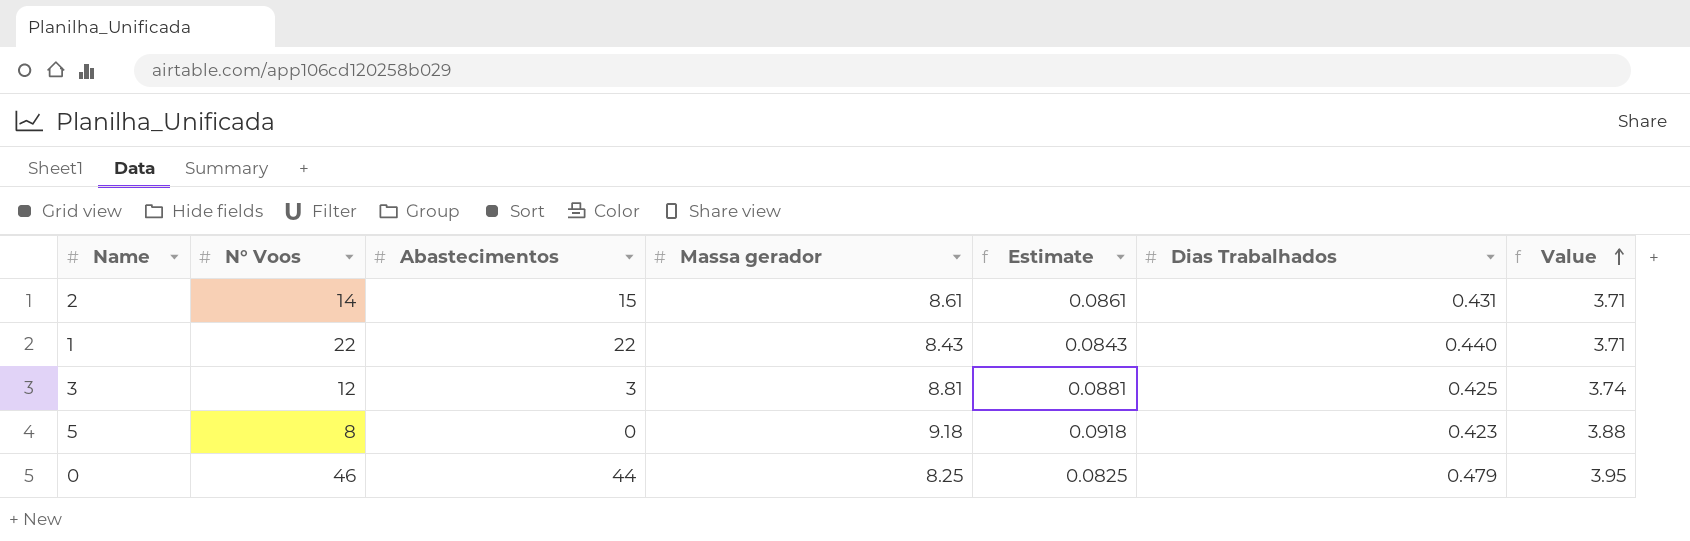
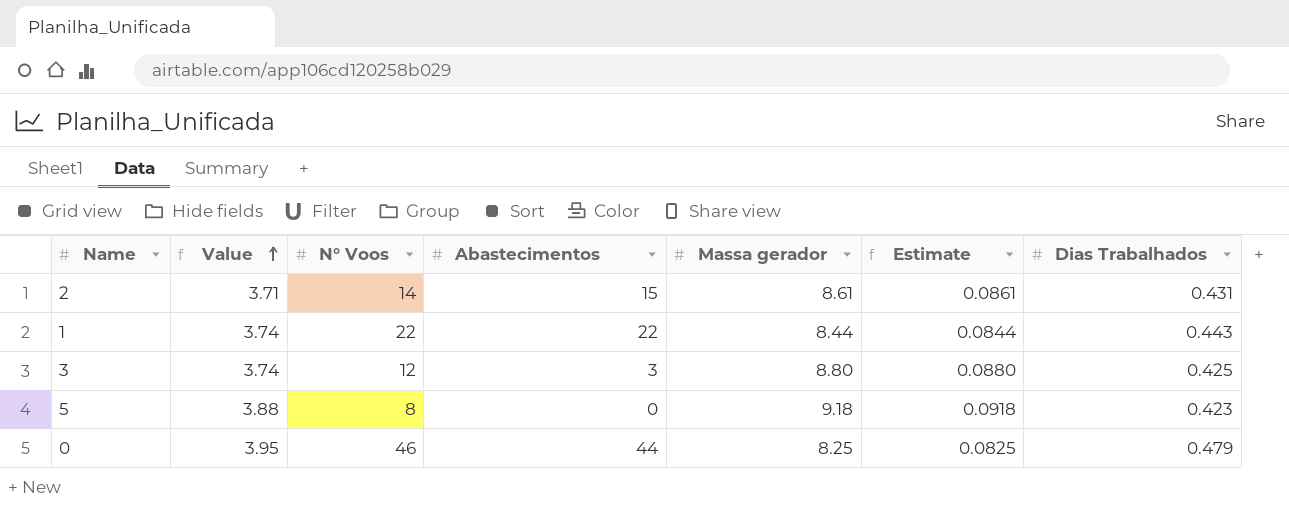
column Value | position: 7 -> 2
1 | Value: 3.71 -> 3.74
1 | Massa gerador: 8.43 -> 8.44
1 | Estimate: 0.0843 -> 0.0844
1 | Dias Trabalhados: 0.440 -> 0.443
3 | Massa gerador: 8.81 -> 8.80
3 | Estimate: 0.0881 -> 0.0880

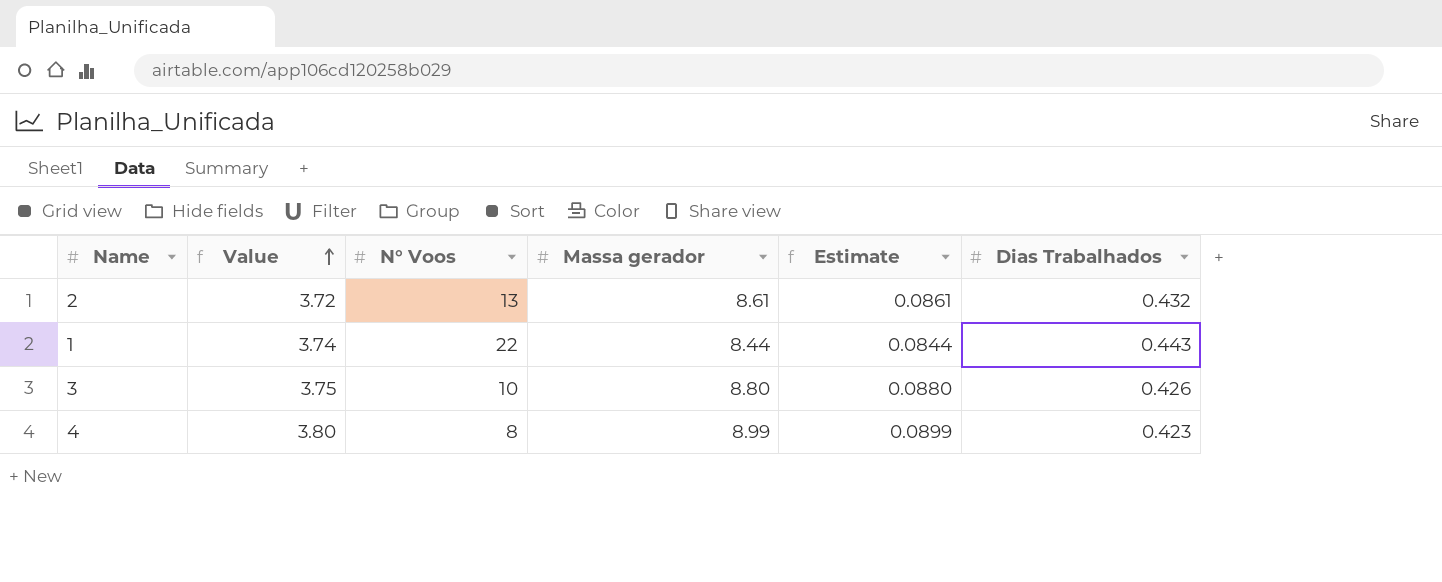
column Abastecimentos | position: 4 -> none
row 5: 3.88 | 8 | 0 | 9.18 | 0.0918 | 0.423 -> none
row 0: 3.95 | 46 | 44 | 8.25 | 0.0825 | 0.479 -> none
2 | Value: 3.71 -> 3.72
2 | N° Voos: 14 -> 13
2 | Dias Trabalhados: 0.431 -> 0.432
3 | Value: 3.74 -> 3.75
3 | N° Voos: 12 -> 10
3 | Dias Trabalhados: 0.425 -> 0.426
row 4: none -> 3.80 | 8 | 8.99 | 0.0899 | 0.423

